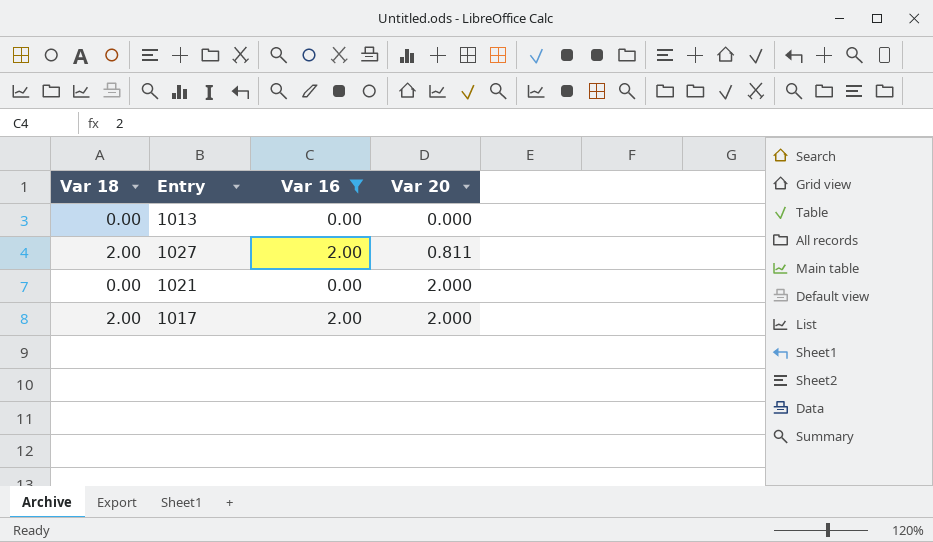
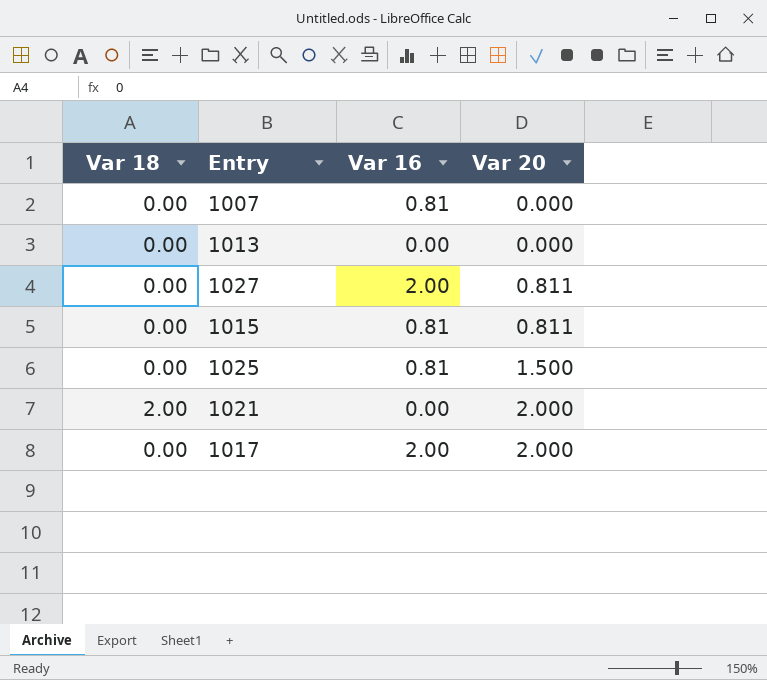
filter: Var 16 != 0.81 -> none
1027 | Var 18: 2.00 -> 0.00
1021 | Var 18: 0.00 -> 2.00
1017 | Var 18: 2.00 -> 0.00

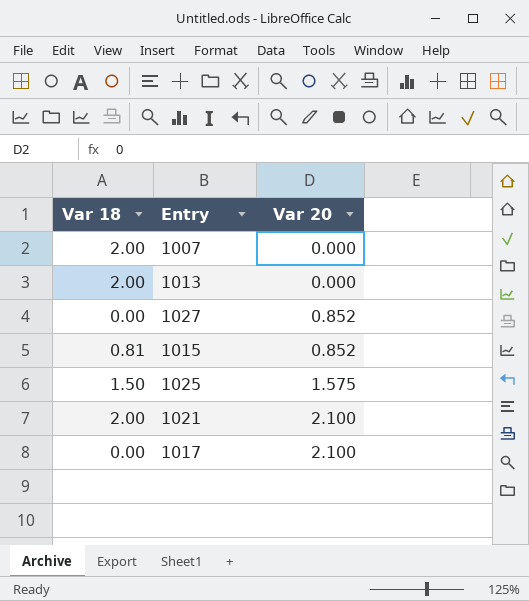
column Var 16 | position: 3 -> none
1007 | Var 18: 0.00 -> 2.00
1013 | Var 18: 0.00 -> 2.00
1027 | Var 20: 0.811 -> 0.852
1015 | Var 18: 0.00 -> 0.81
1015 | Var 20: 0.811 -> 0.852
1025 | Var 18: 0.00 -> 1.50
1025 | Var 20: 1.500 -> 1.575
1021 | Var 20: 2.000 -> 2.100
1017 | Var 20: 2.000 -> 2.100

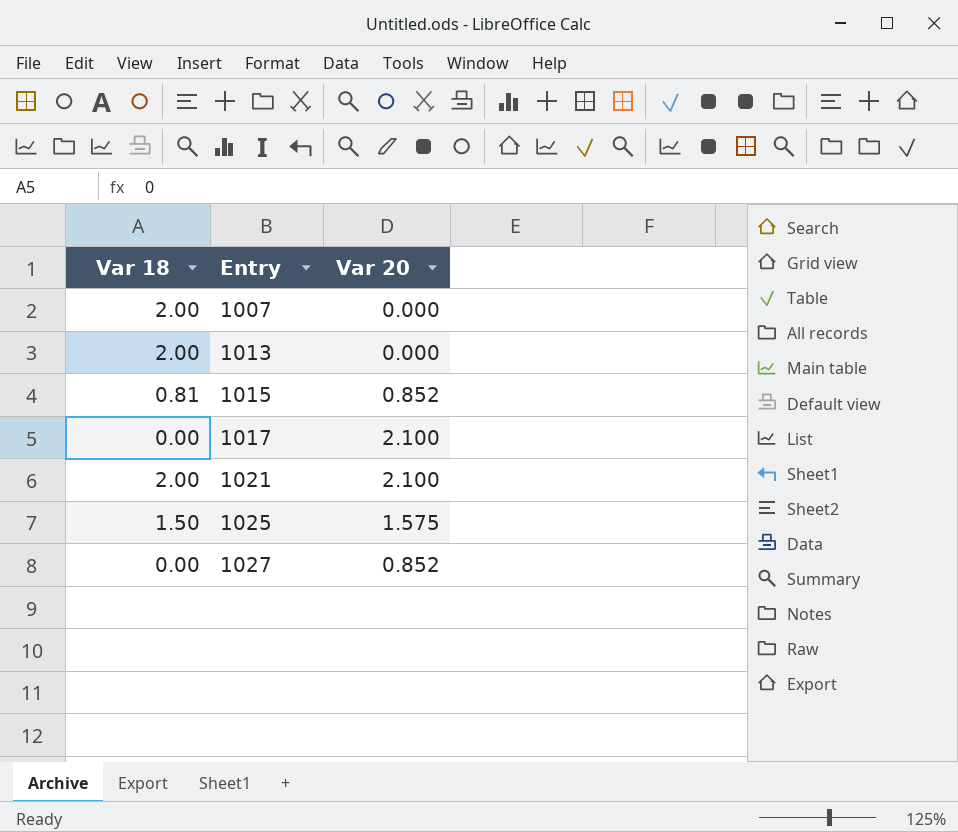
row order: Var 20 ascending -> Entry ascending

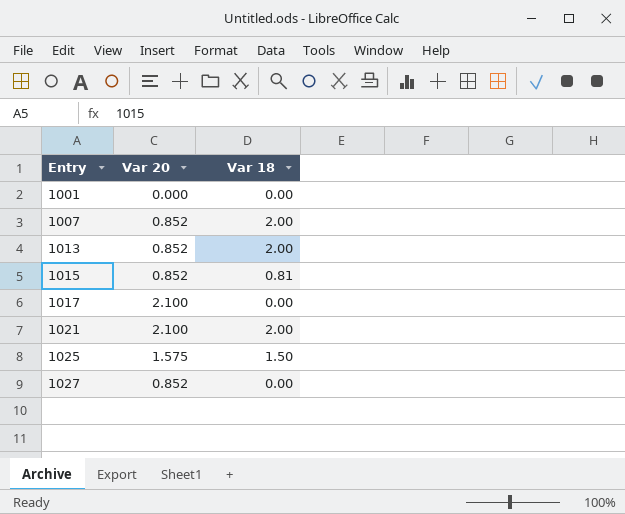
column Var 18 | position: 1 -> 3
row 1001: none -> 0.000 | 0.00
1007 | Var 20: 0.000 -> 0.852
1013 | Var 20: 0.000 -> 0.852

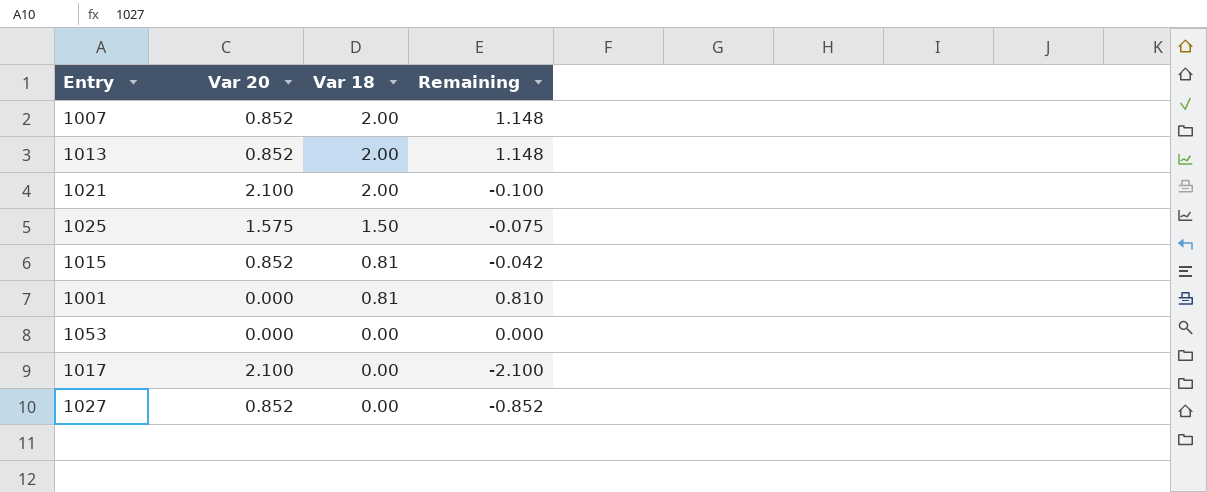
row order: Entry ascending -> Var 18 descending
column Remaining | formula: none -> [Var 18] - [Var 20]
1001 | Var 18: 0.00 -> 0.81
row 1053: none -> 0.000 | 0.00 | 0.000

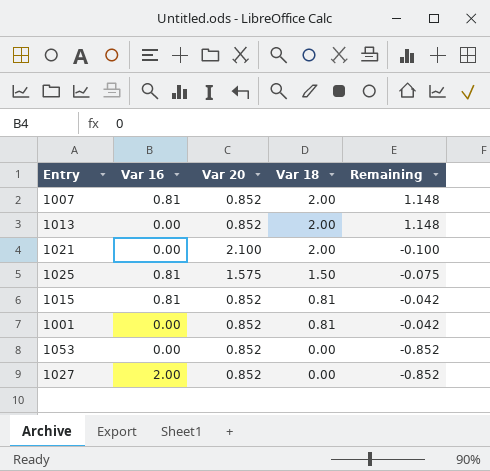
column Var 16 | position: none -> 2
row 1017: 2.100 | 0.00 | -2.100 -> none
1001 | Var 20: 0.000 -> 0.852
1001 | Remaining: 0.810 -> -0.042
1053 | Var 20: 0.000 -> 0.852
1053 | Remaining: 0.000 -> -0.852

